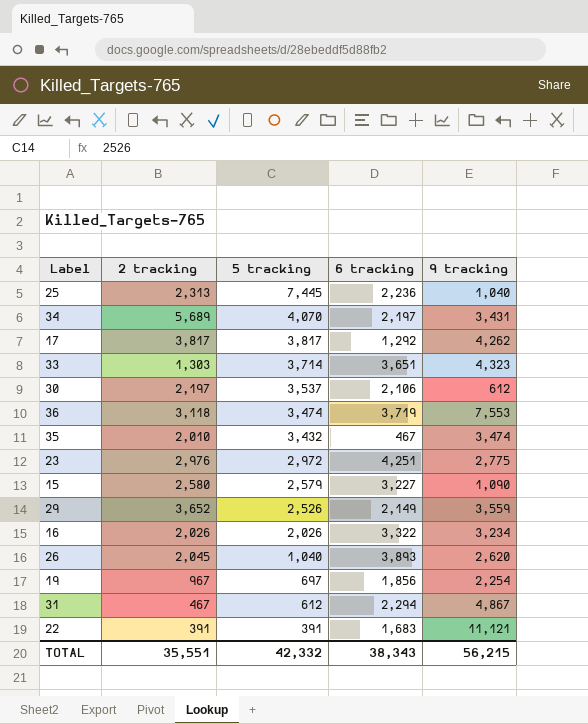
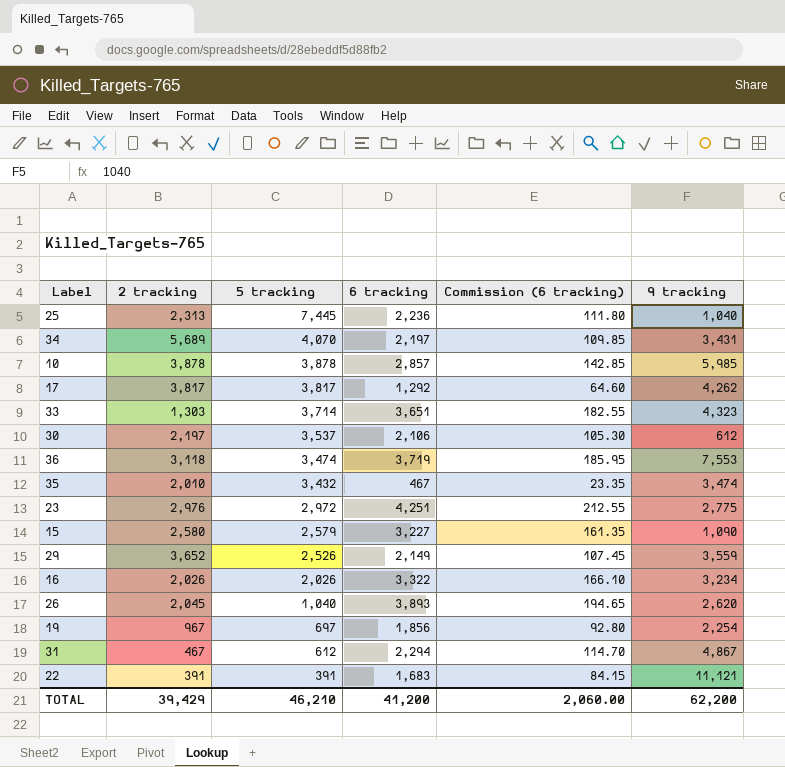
column Commission (6 tracking) | formula: none -> [6 tracking] * 0.05
row 10: none -> 3,878 | 3,878 | 2,857 | 142.85 | 5,985
TOTAL | 2 tracking: 35,551 -> 39,429
TOTAL | 5 tracking: 42,332 -> 46,210
TOTAL | 6 tracking: 38,343 -> 41,200
TOTAL | 9 tracking: 56,215 -> 62,200

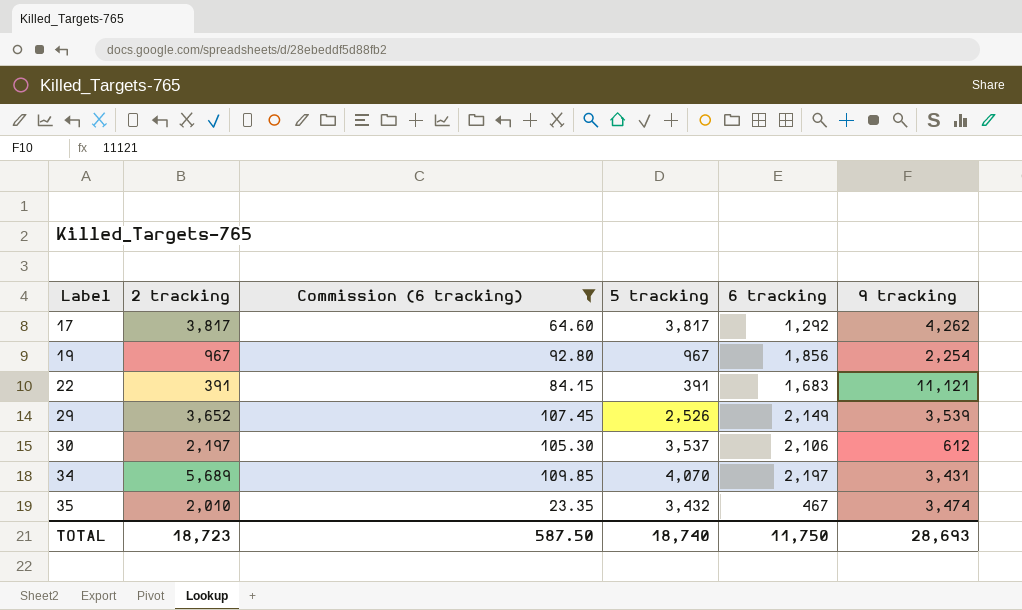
filter: none -> Commission (6 tracking) <= 109.85
row order: 5 tracking descending -> Label ascending
column Commission (6 tracking) | position: 5 -> 3
19 | 5 tracking: 697 -> 967
29 | 9 tracking: 3,559 -> 3,539
TOTAL | 2 tracking: 39,429 -> 18,723
TOTAL | Commission (6 tracking): 2,060.00 -> 587.50
TOTAL | 5 tracking: 46,210 -> 18,740
TOTAL | 6 tracking: 41,200 -> 11,750
TOTAL | 9 tracking: 62,200 -> 28,693

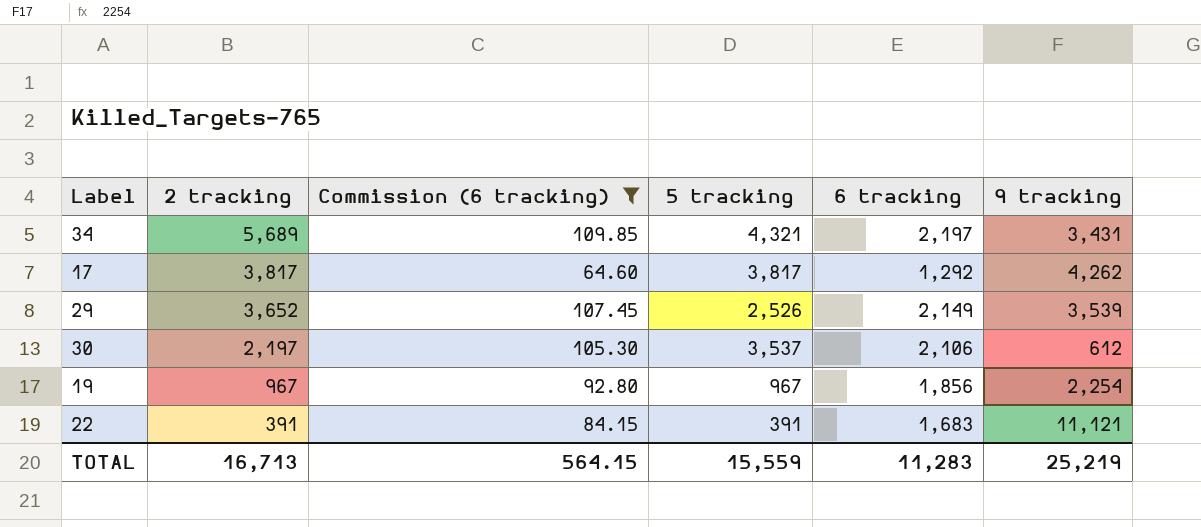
row order: Label ascending -> 2 tracking descending
row 35: 2,010 | 23.35 | 3,432 | 467 | 3,474 -> none
34 | 5 tracking: 4,070 -> 4,321
TOTAL | 2 tracking: 18,723 -> 16,713
TOTAL | Commission (6 tracking): 587.50 -> 564.15
TOTAL | 5 tracking: 18,740 -> 15,559
TOTAL | 6 tracking: 11,750 -> 11,283
TOTAL | 9 tracking: 28,693 -> 25,219

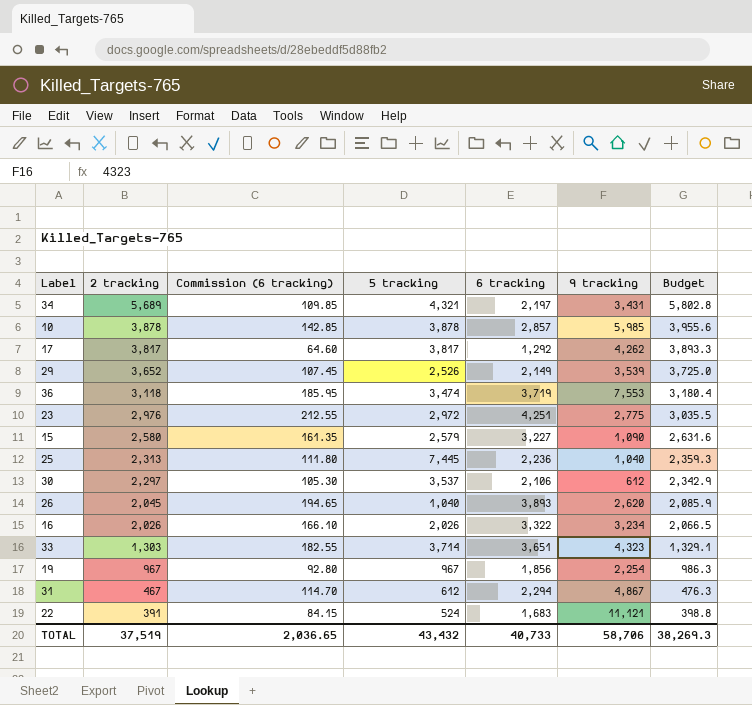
filter: Commission (6 tracking) <= 109.85 -> none
column Budget | formula: none -> [2 tracking] * 1.02
30 | 2 tracking: 2,197 -> 2,297
22 | 5 tracking: 391 -> 524
TOTAL | 2 tracking: 16,713 -> 37,519
TOTAL | Commission (6 tracking): 564.15 -> 2,036.65
TOTAL | 5 tracking: 15,559 -> 43,432
TOTAL | 6 tracking: 11,283 -> 40,733
TOTAL | 9 tracking: 25,219 -> 58,706

